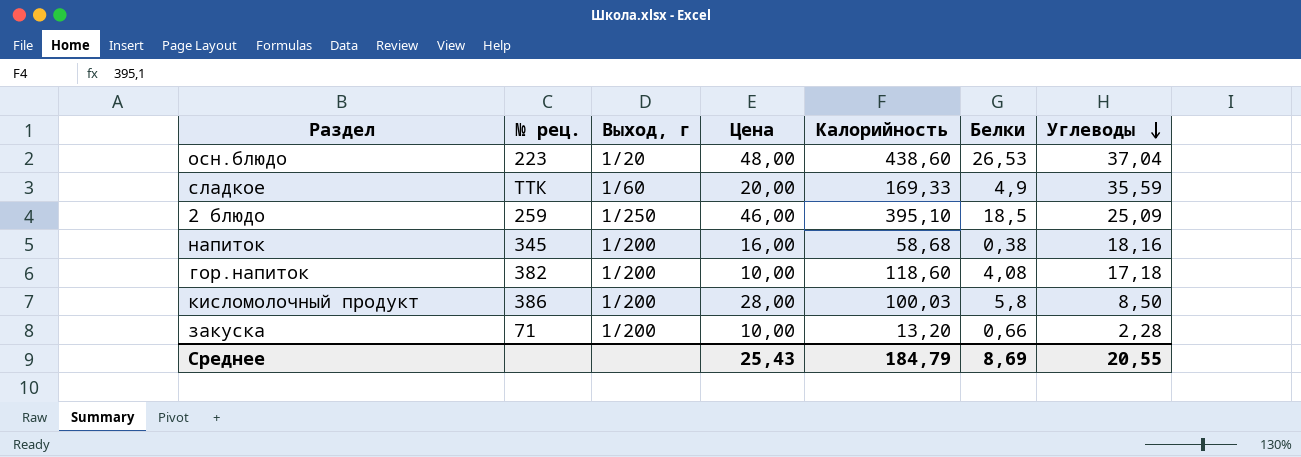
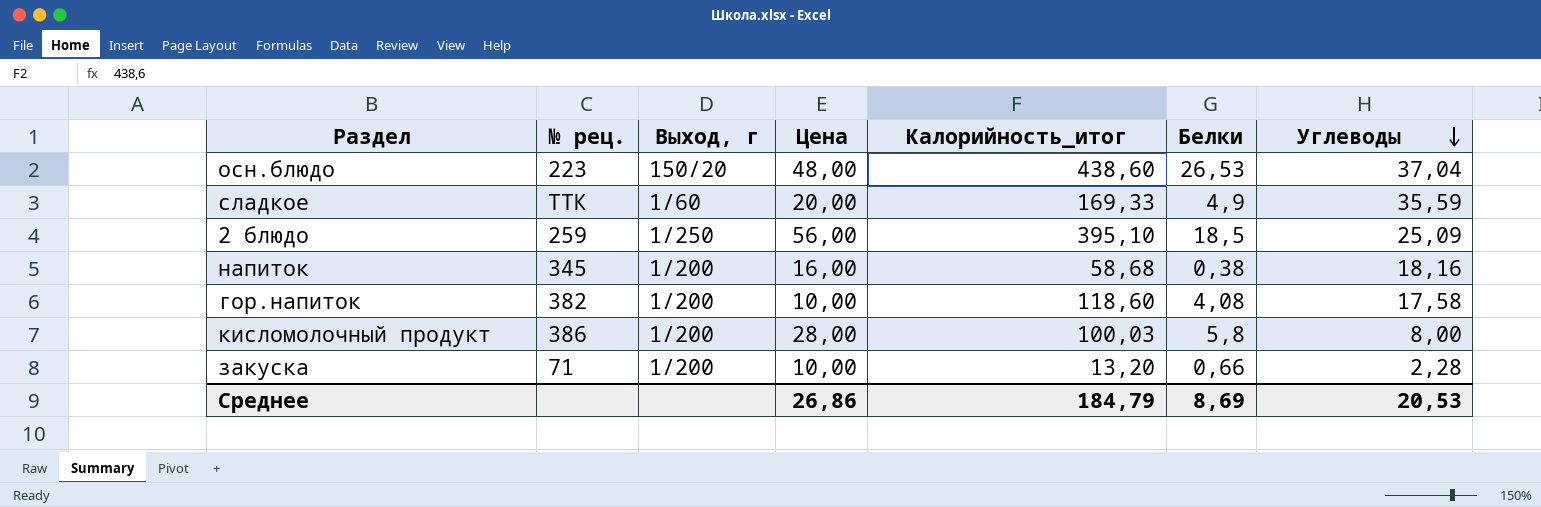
column name: Калорийность -> Калорийность_итог
осн.блюдо | Выход, г: 1/20 -> 150/20
2 блюдо | Цена: 46,00 -> 56,00
гор.напиток | Углеводы: 17,18 -> 17,58
кисломолочный продукт | Углеводы: 8,50 -> 8,00
Среднее | Цена: 25,43 -> 26,86
Среднее | Углеводы: 20,55 -> 20,53

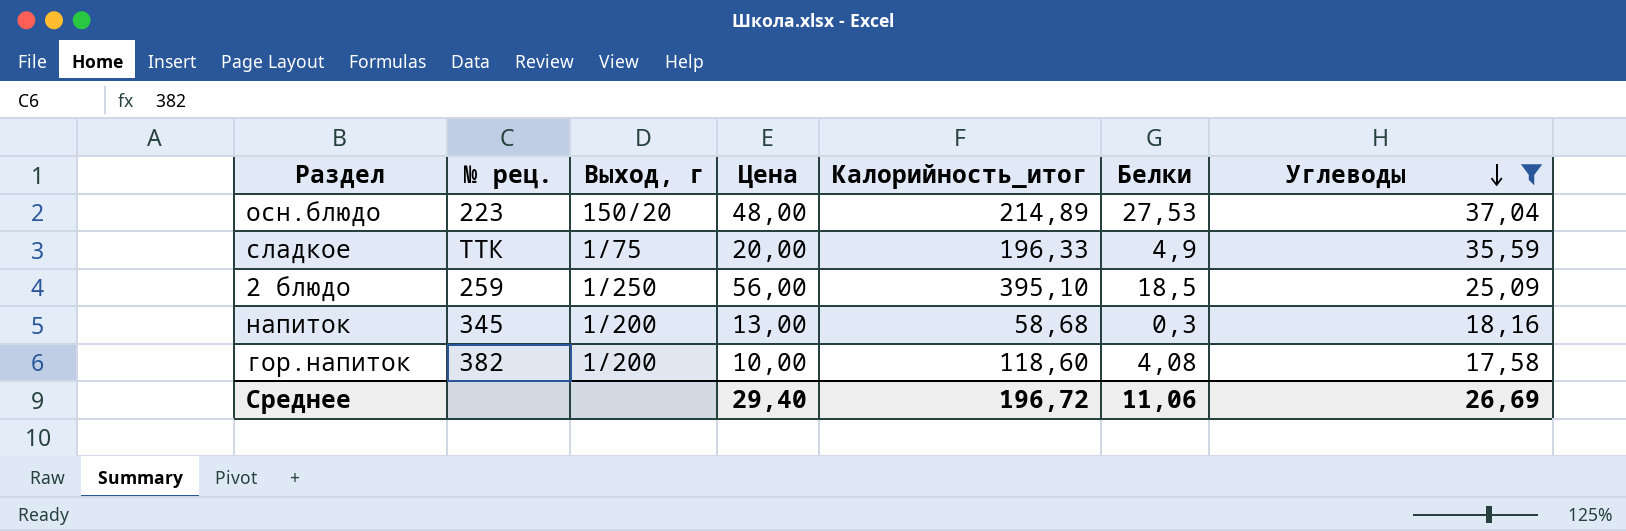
filter: none -> Углеводы >= 17,58
осн.блюдо | Калорийность_итог: 438,60 -> 214,89
осн.блюдо | Белки: 26,53 -> 27,53
сладкое | Выход, г: 1/60 -> 1/75
сладкое | Калорийность_итог: 169,33 -> 196,33
напиток | Цена: 16,00 -> 13,00
напиток | Белки: 0,38 -> 0,3
Среднее | Цена: 26,86 -> 29,40
Среднее | Калорийность_итог: 184,79 -> 196,72
Среднее | Белки: 8,69 -> 11,06
Среднее | Углеводы: 20,53 -> 26,69

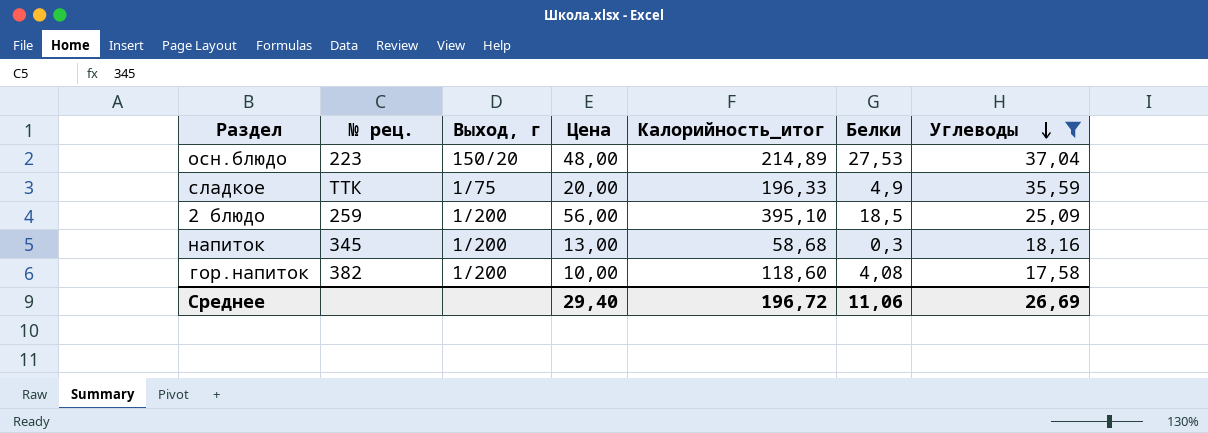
2 блюдо | Выход, г: 1/250 -> 1/200

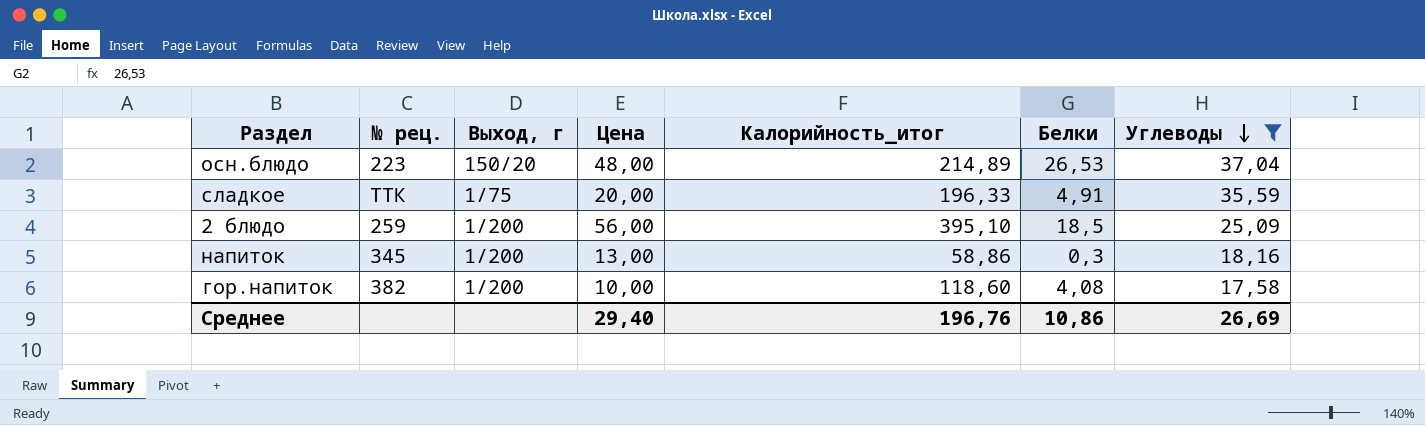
осн.блюдо | Белки: 27,53 -> 26,53
сладкое | Белки: 4,9 -> 4,91
напиток | Калорийность_итог: 58,68 -> 58,86
Среднее | Калорийность_итог: 196,72 -> 196,76
Среднее | Белки: 11,06 -> 10,86

